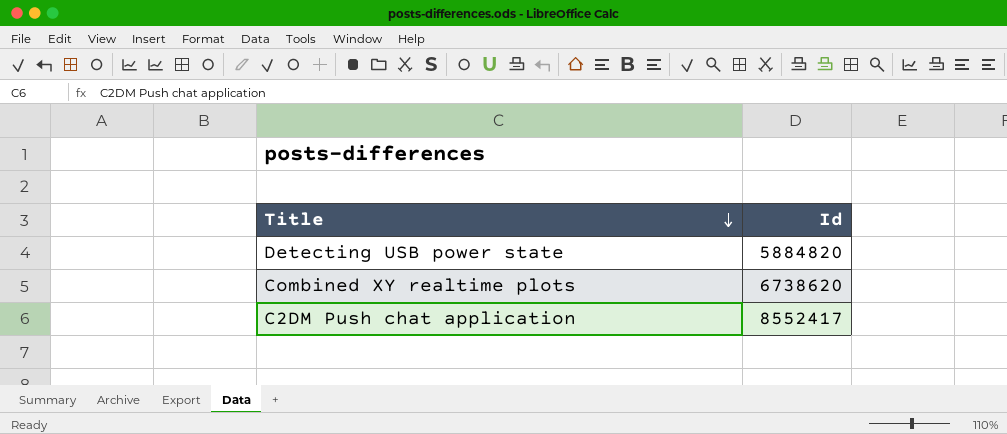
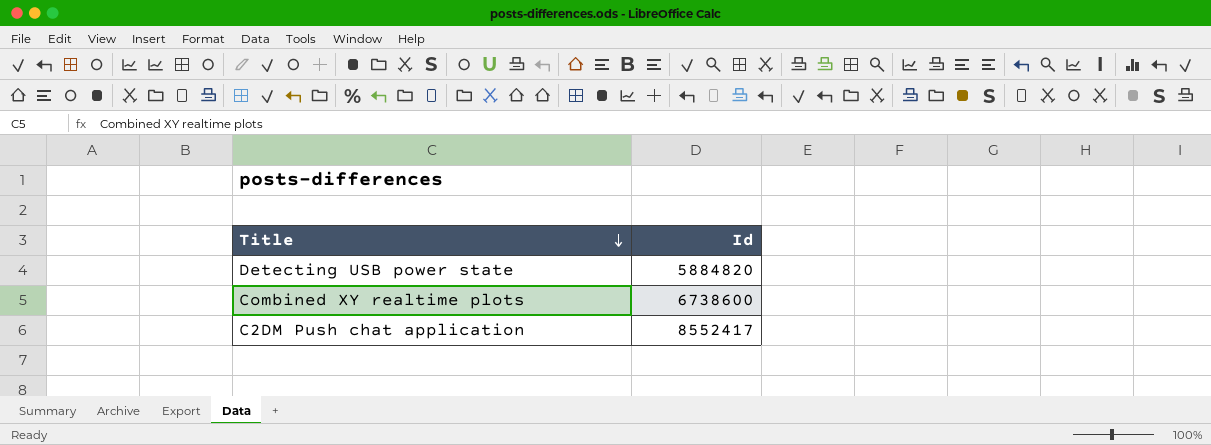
Combined XY realtime plots | Id: 6738620 -> 6738600

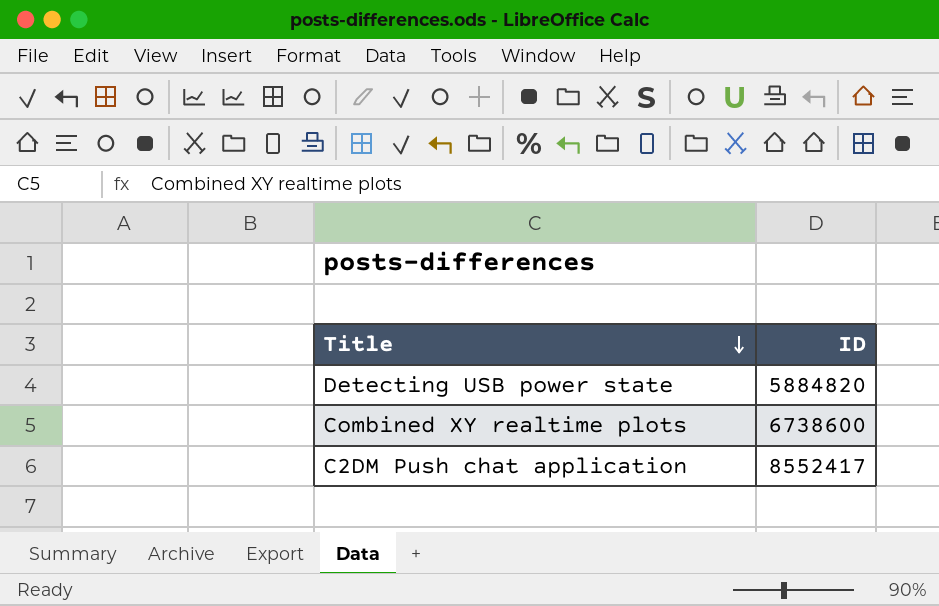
column name: Id -> ID

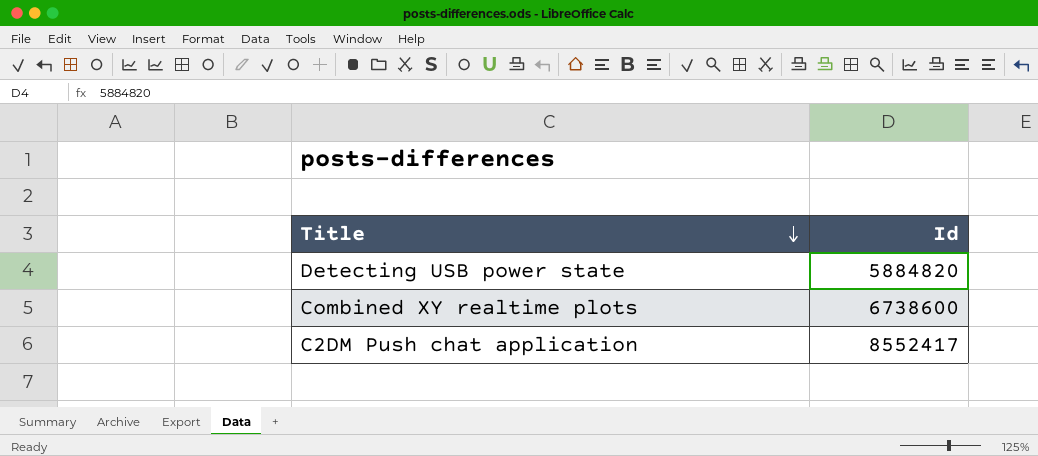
column name: ID -> Id

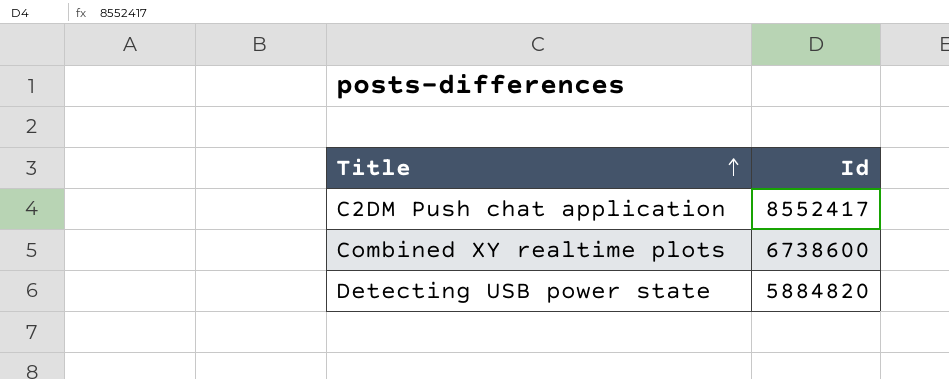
row order: Title descending -> Title ascending

